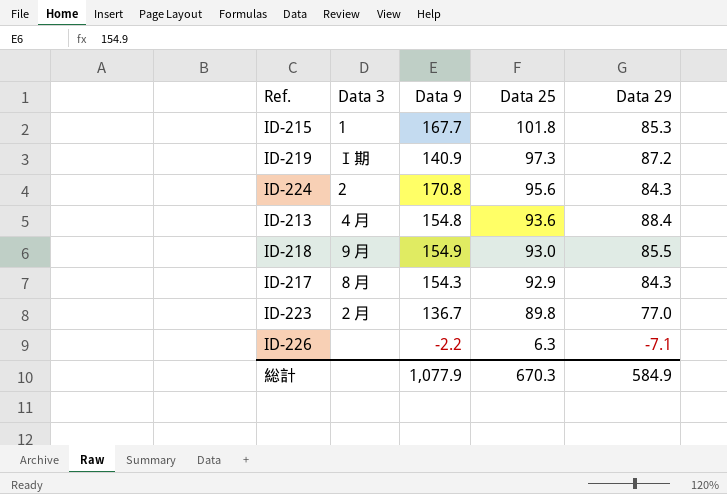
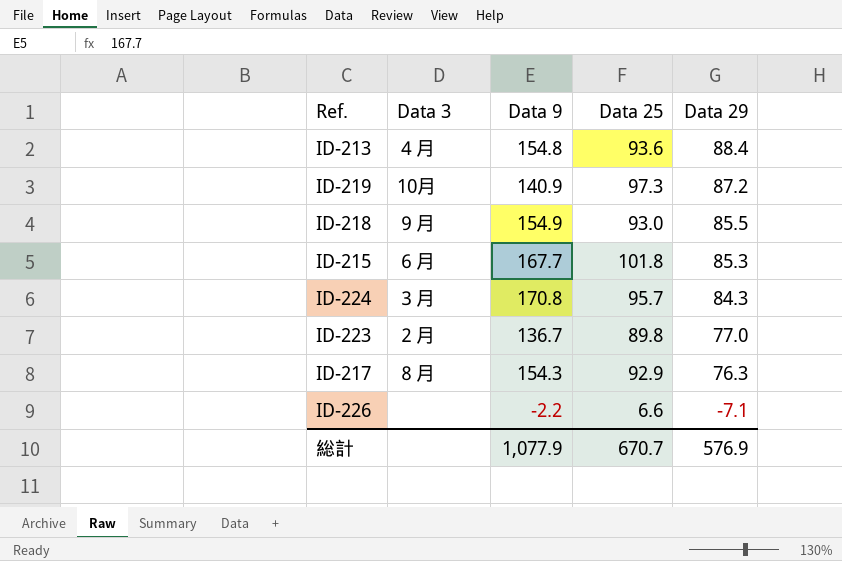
row order: Data 25 descending -> Data 29 descending
ID-219 | Data 3: Ⅰ期 -> 10月
ID-215 | Data 3: 1 -> ６月
ID-224 | Data 3: 2 -> ３月
ID-224 | Data 25: 95.6 -> 95.7
ID-217 | Data 29: 84.3 -> 76.3
ID-226 | Data 25: 6.3 -> 6.6
総計 | Data 25: 670.3 -> 670.7
総計 | Data 29: 584.9 -> 576.9

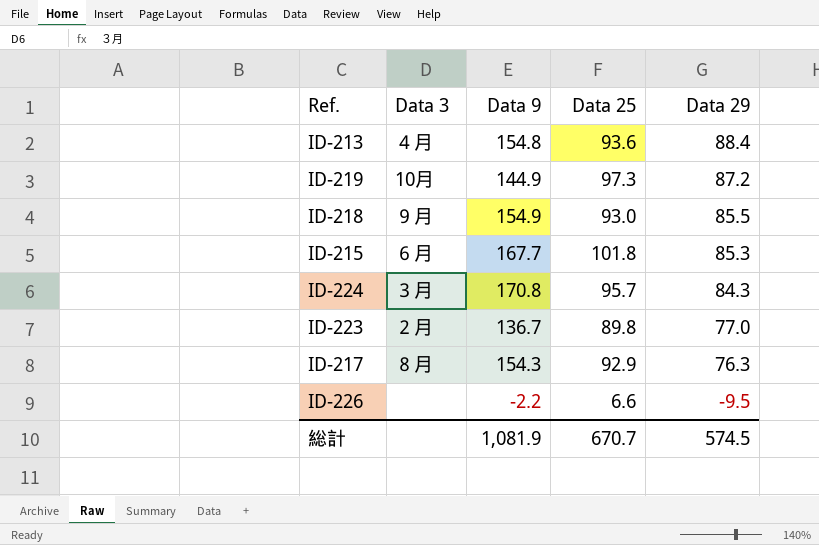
ID-219 | Data 9: 140.9 -> 144.9
ID-226 | Data 29: -7.1 -> -9.5
総計 | Data 9: 1,077.9 -> 1,081.9
総計 | Data 29: 576.9 -> 574.5

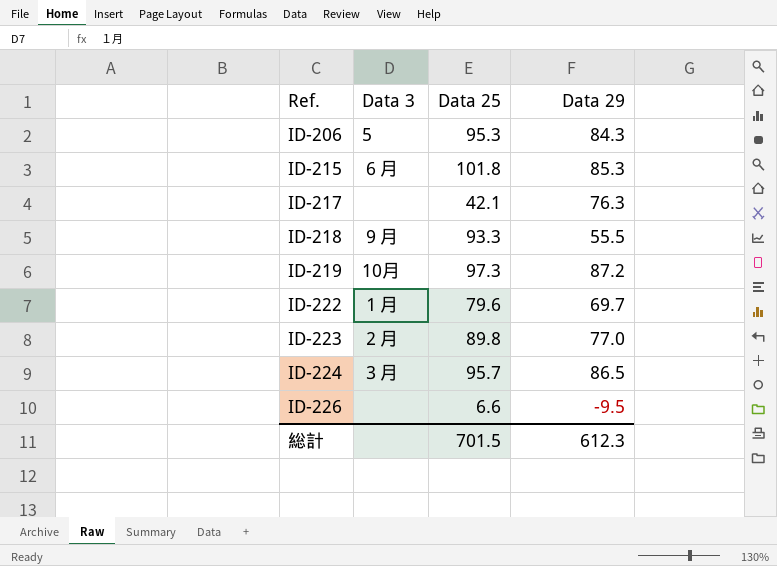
row order: Data 29 descending -> Ref. ascending
column Data 9 | position: 3 -> none
row ID-213: ４月 | 154.8 | 93.6 | 88.4 -> none
row ID-206: none -> 5 | 95.3 | 84.3
ID-217 | Data 3: ８月 -> none
ID-217 | Data 25: 92.9 -> 42.1
ID-218 | Data 25: 93.0 -> 93.3
ID-218 | Data 29: 85.5 -> 55.5
row ID-222: none -> １月 | 79.6 | 69.7
ID-224 | Data 29: 84.3 -> 86.5
総計 | Data 25: 670.7 -> 701.5
総計 | Data 29: 574.5 -> 612.3

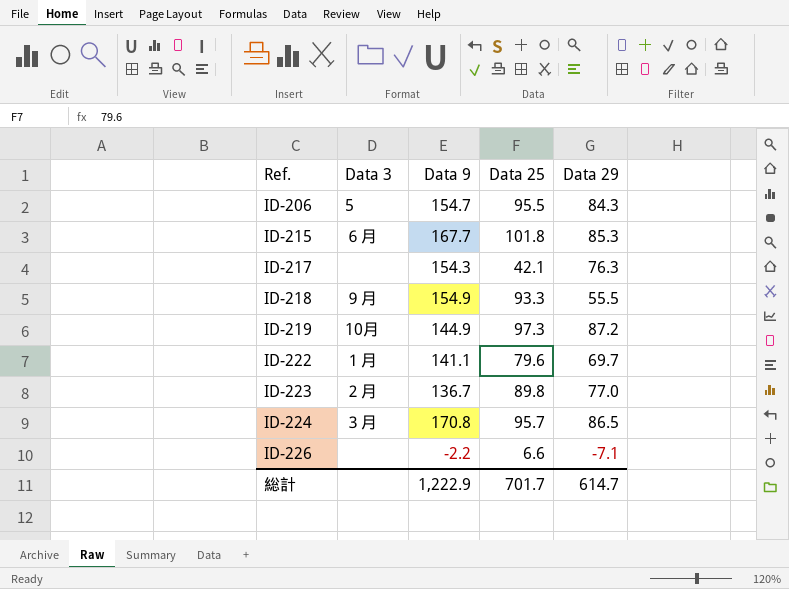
column Data 9 | position: none -> 3
ID-206 | Data 25: 95.3 -> 95.5
ID-226 | Data 29: -9.5 -> -7.1
総計 | Data 25: 701.5 -> 701.7
総計 | Data 29: 612.3 -> 614.7

